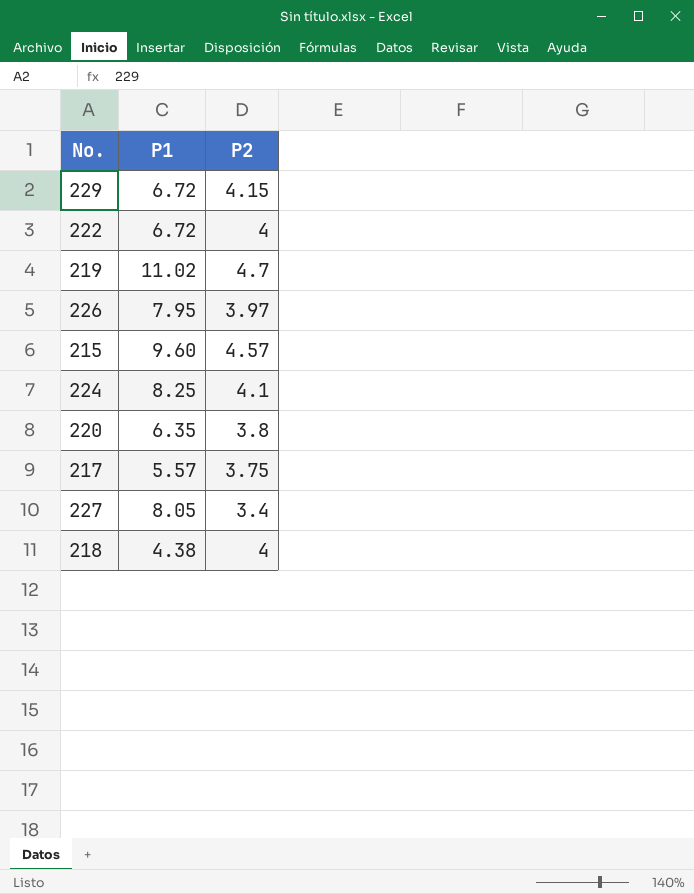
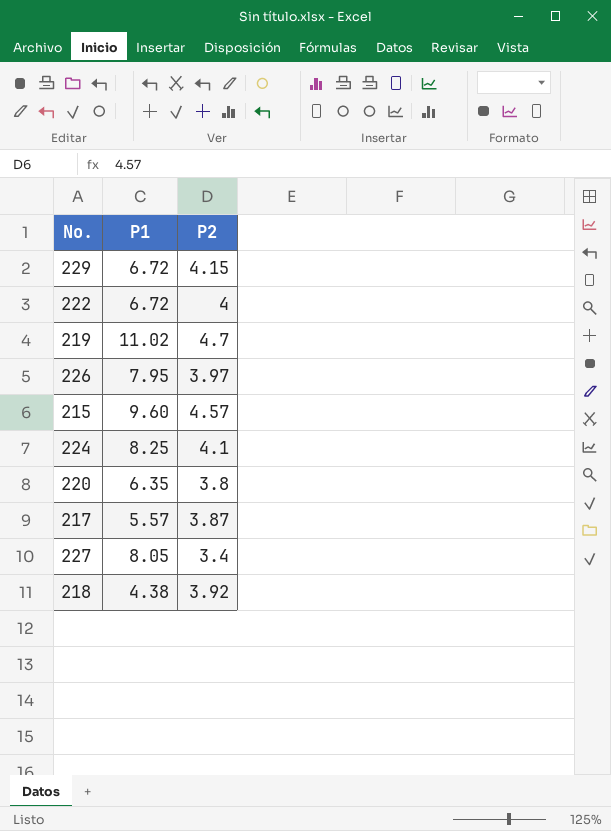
217 | P2: 3.75 -> 3.87
218 | P2: 4 -> 3.92

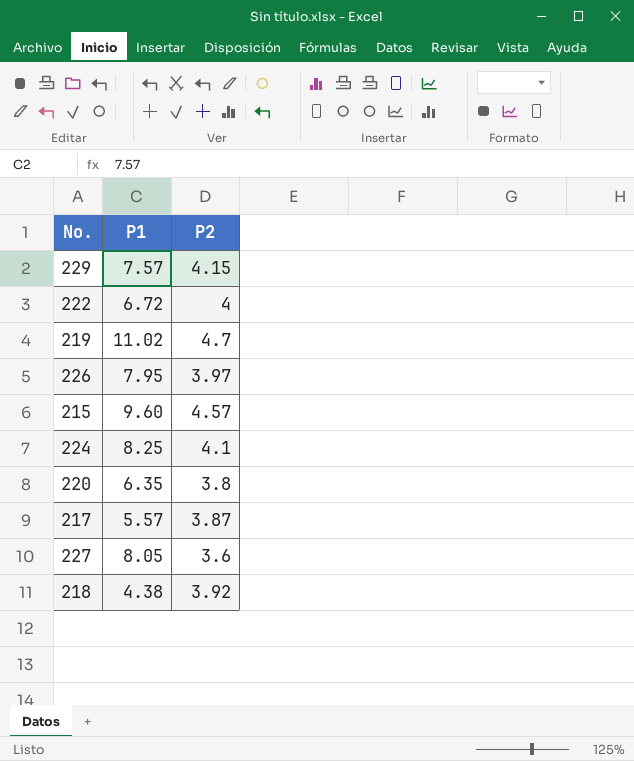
229 | P1: 6.72 -> 7.57
227 | P2: 3.4 -> 3.6

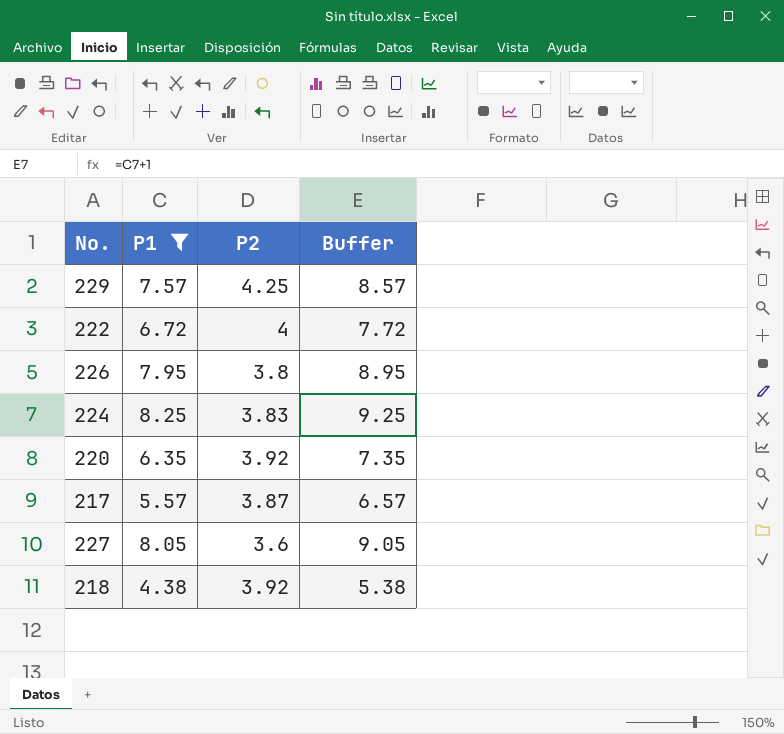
filter: none -> P1 <= 8.25
column Buffer | formula: none -> [P1] + 1
229 | P2: 4.15 -> 4.25
226 | P2: 3.97 -> 3.8
224 | P2: 4.1 -> 3.83
220 | P2: 3.8 -> 3.92

